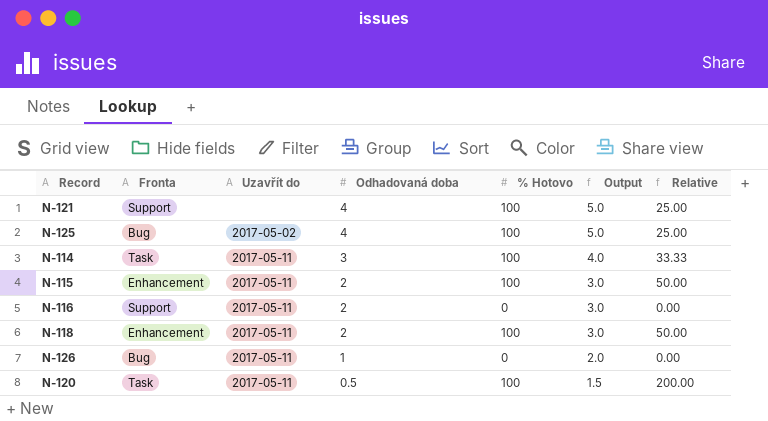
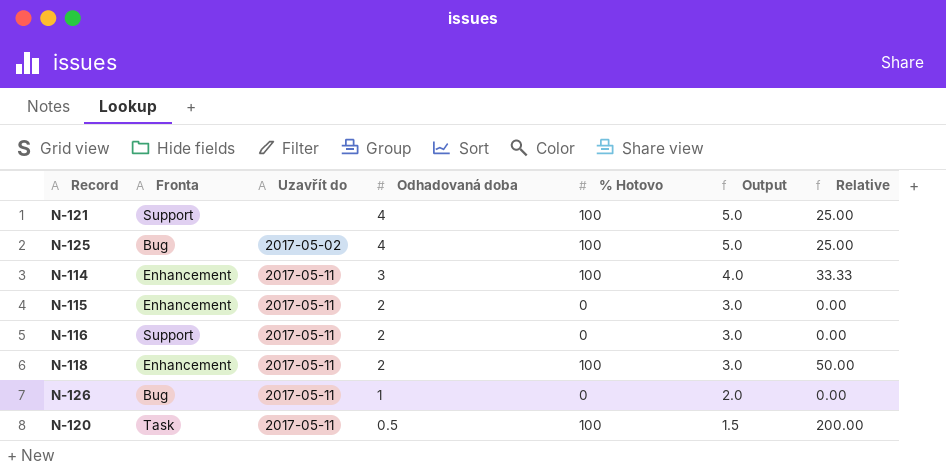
N-114 | Fronta: Task -> Enhancement
N-115 | % Hotovo: 100 -> 0
N-115 | Relative: 50.00 -> 0.00

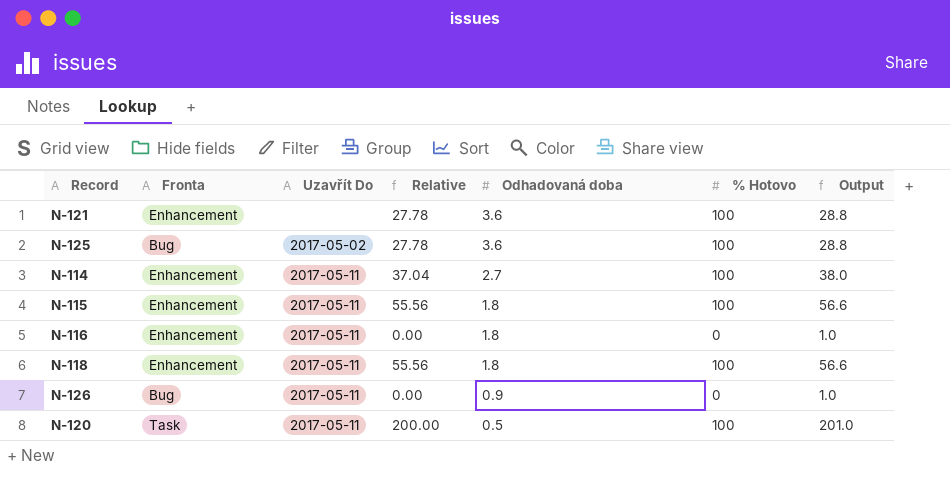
column name: Uzavřít do -> Uzavřít Do
column Relative | position: 7 -> 4
column Output | formula: [Odhadovaná doba] + 1 -> [Relative] + 1
N-121 | Fronta: Support -> Enhancement
N-121 | Relative: 25.00 -> 27.78
N-121 | Odhadovaná doba: 4 -> 3.6
N-125 | Relative: 25.00 -> 27.78
N-125 | Odhadovaná doba: 4 -> 3.6
N-114 | Relative: 33.33 -> 37.04
N-114 | Odhadovaná doba: 3 -> 2.7
N-115 | Relative: 0.00 -> 55.56
N-115 | Odhadovaná doba: 2 -> 1.8
N-115 | % Hotovo: 0 -> 100
N-116 | Fronta: Support -> Enhancement
N-116 | Odhadovaná doba: 2 -> 1.8
N-118 | Relative: 50.00 -> 55.56
N-118 | Odhadovaná doba: 2 -> 1.8
N-126 | Odhadovaná doba: 1 -> 0.9

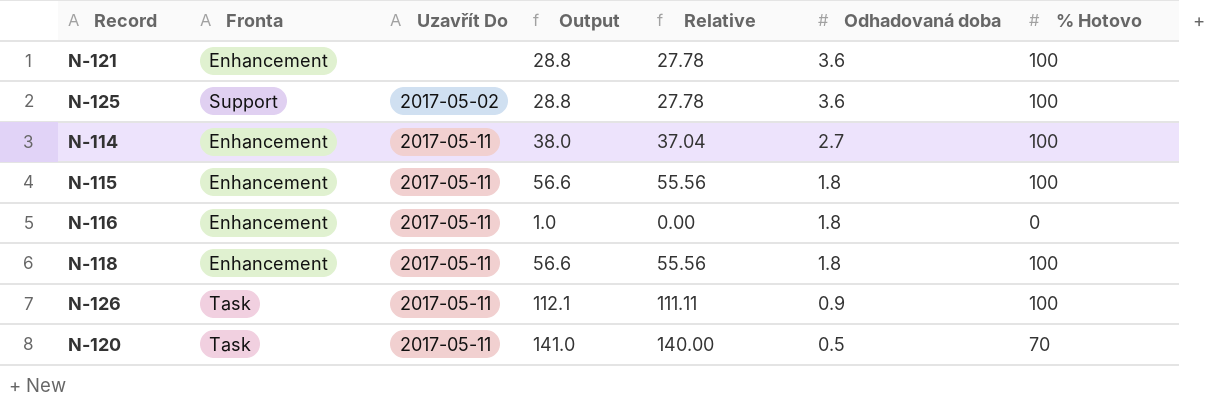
column Output | position: 7 -> 4
N-125 | Fronta: Bug -> Support
N-126 | Fronta: Bug -> Task
N-126 | Output: 1.0 -> 112.1
N-126 | Relative: 0.00 -> 111.11
N-126 | % Hotovo: 0 -> 100
N-120 | Output: 201.0 -> 141.0
N-120 | Relative: 200.00 -> 140.00
N-120 | % Hotovo: 100 -> 70

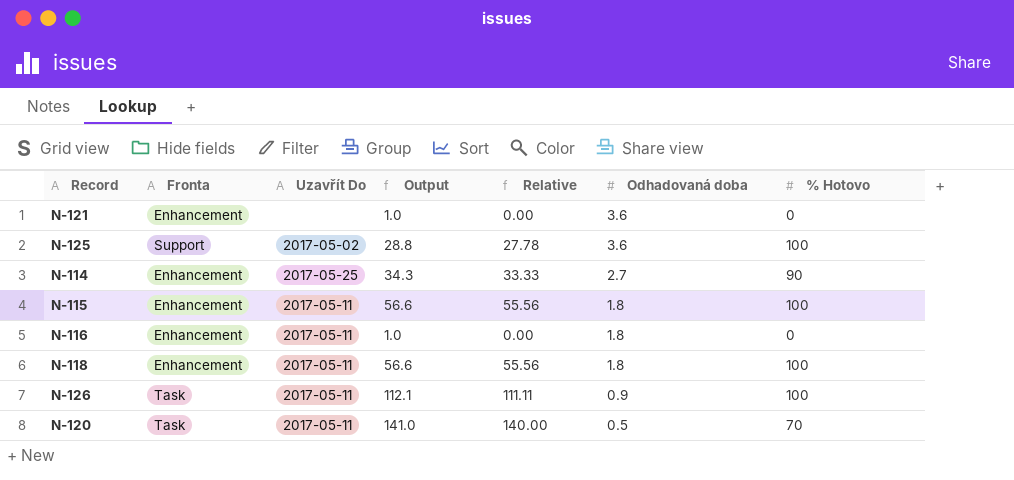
N-121 | Output: 28.8 -> 1.0
N-121 | Relative: 27.78 -> 0.00
N-121 | % Hotovo: 100 -> 0
N-114 | Uzavřít Do: 2017-05-11 -> 2017-05-25
N-114 | Output: 38.0 -> 34.3
N-114 | Relative: 37.04 -> 33.33
N-114 | % Hotovo: 100 -> 90

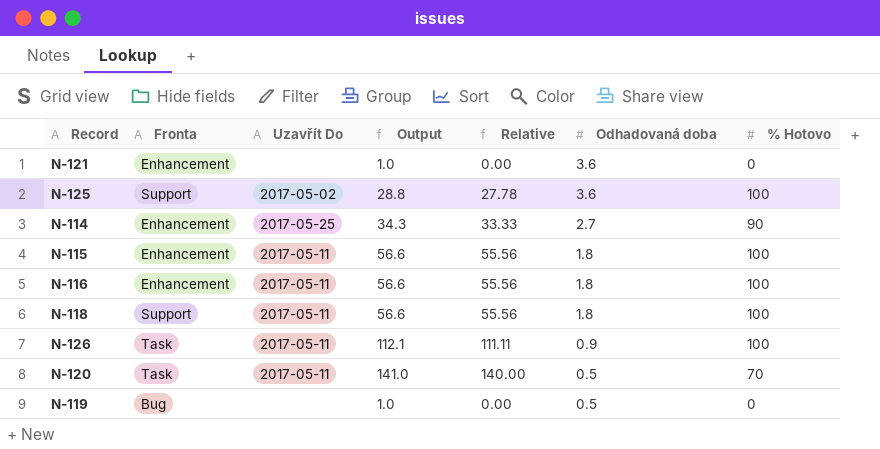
N-116 | Output: 1.0 -> 56.6
N-116 | Relative: 0.00 -> 55.56
N-116 | % Hotovo: 0 -> 100
N-118 | Fronta: Enhancement -> Support
row N-119: none -> Bug | none | 1.0 | 0.00 | 0.5 | 0

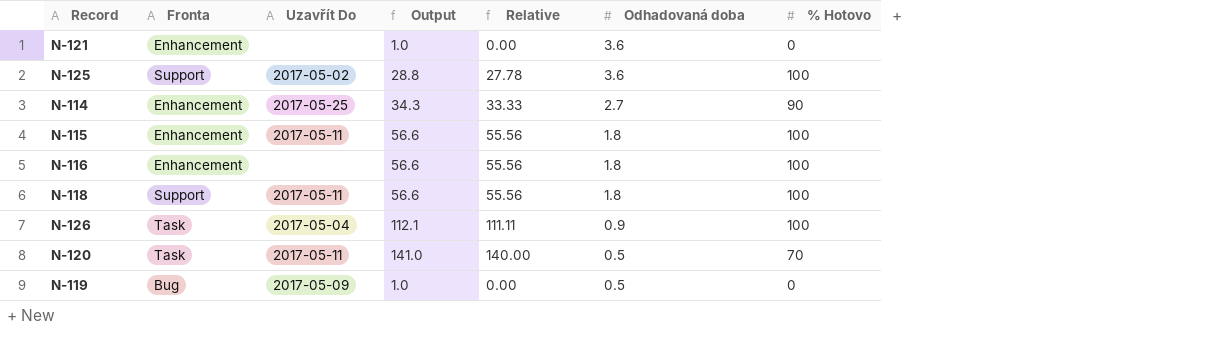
N-116 | Uzavřít Do: 2017-05-11 -> none
N-126 | Uzavřít Do: 2017-05-11 -> 2017-05-04
N-119 | Uzavřít Do: none -> 2017-05-09

